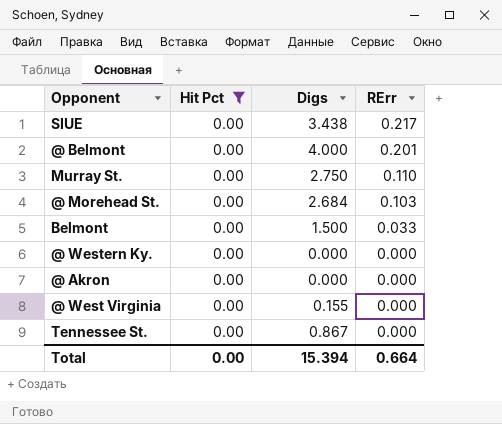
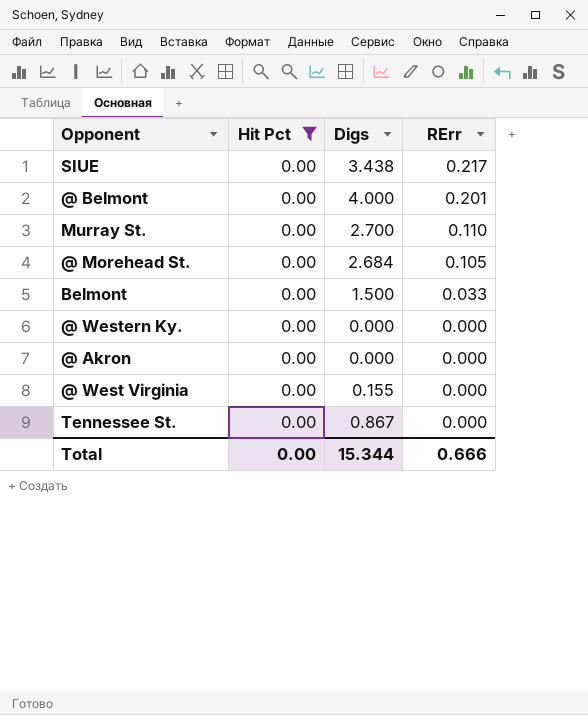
Murray St. | Digs: 2.750 -> 2.700
@ Morehead St. | RErr: 0.103 -> 0.105
Total | Digs: 15.394 -> 15.344
Total | RErr: 0.664 -> 0.666

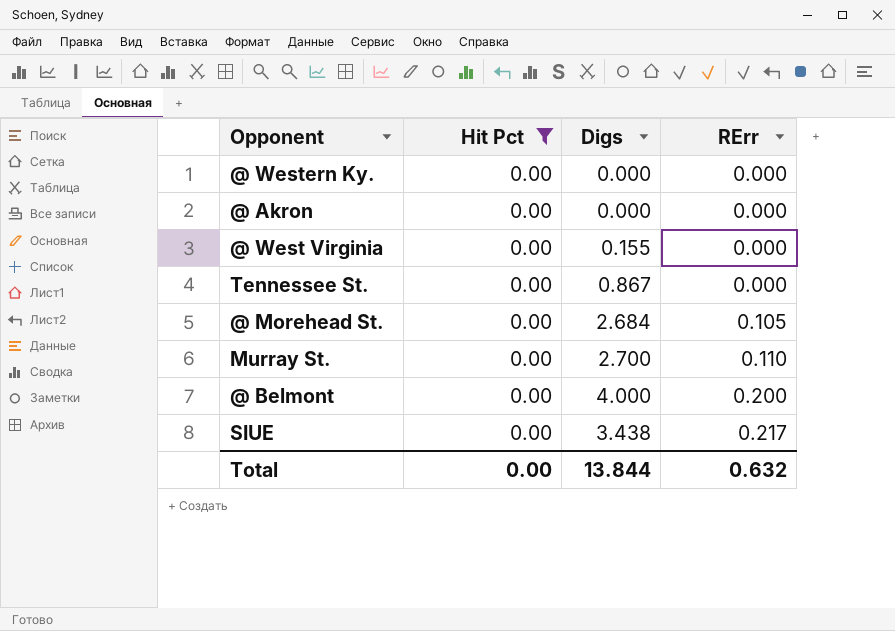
row order: RErr descending -> RErr ascending
row Belmont: 0.00 | 1.500 | 0.033 -> none
@ Belmont | RErr: 0.201 -> 0.200
Total | Digs: 15.344 -> 13.844
Total | RErr: 0.666 -> 0.632

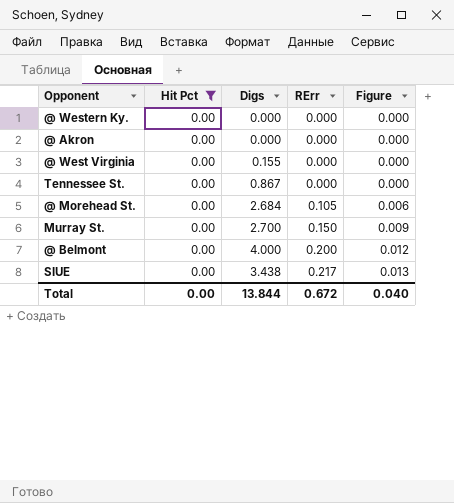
column Figure | formula: none -> [RErr] * 0.06
Murray St. | RErr: 0.110 -> 0.150
Total | RErr: 0.632 -> 0.672

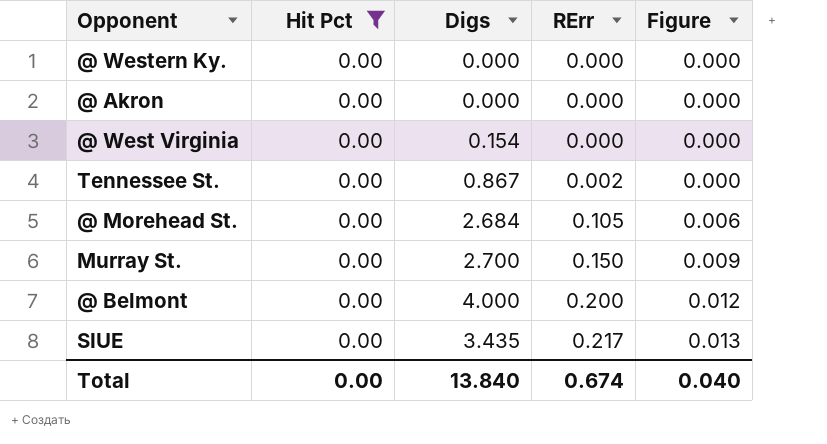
@ West Virginia | Digs: 0.155 -> 0.154
Tennessee St. | RErr: 0.000 -> 0.002
SIUE | Digs: 3.438 -> 3.435
Total | Digs: 13.844 -> 13.840
Total | RErr: 0.672 -> 0.674

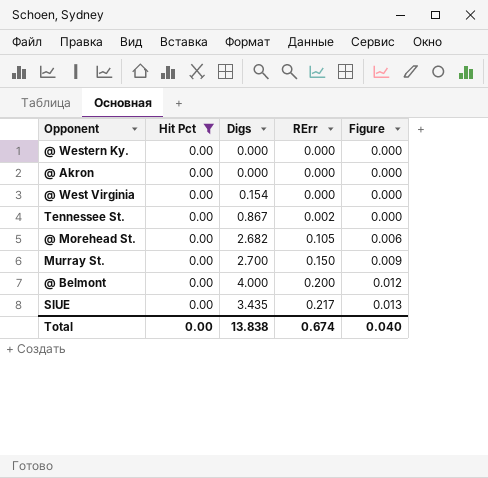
@ Morehead St. | Digs: 2.684 -> 2.682
Total | Digs: 13.840 -> 13.838

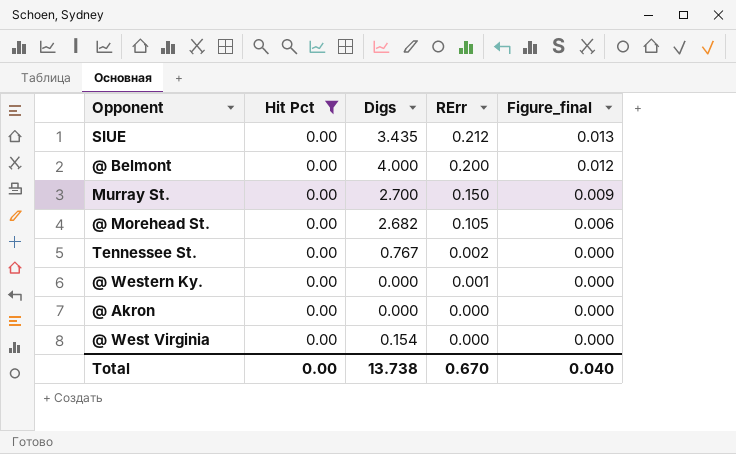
row order: RErr ascending -> RErr descending
column name: Figure -> Figure_final
SIUE | RErr: 0.217 -> 0.212
Tennessee St. | Digs: 0.867 -> 0.767
@ Western Ky. | RErr: 0.000 -> 0.001
Total | Digs: 13.838 -> 13.738
Total | RErr: 0.674 -> 0.670

